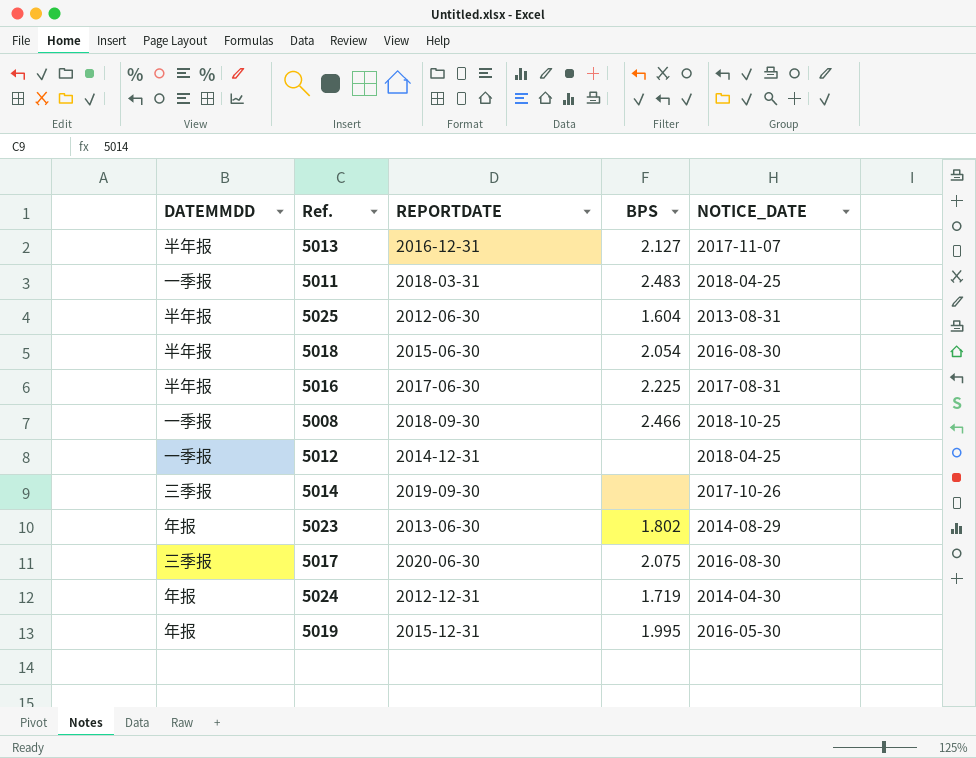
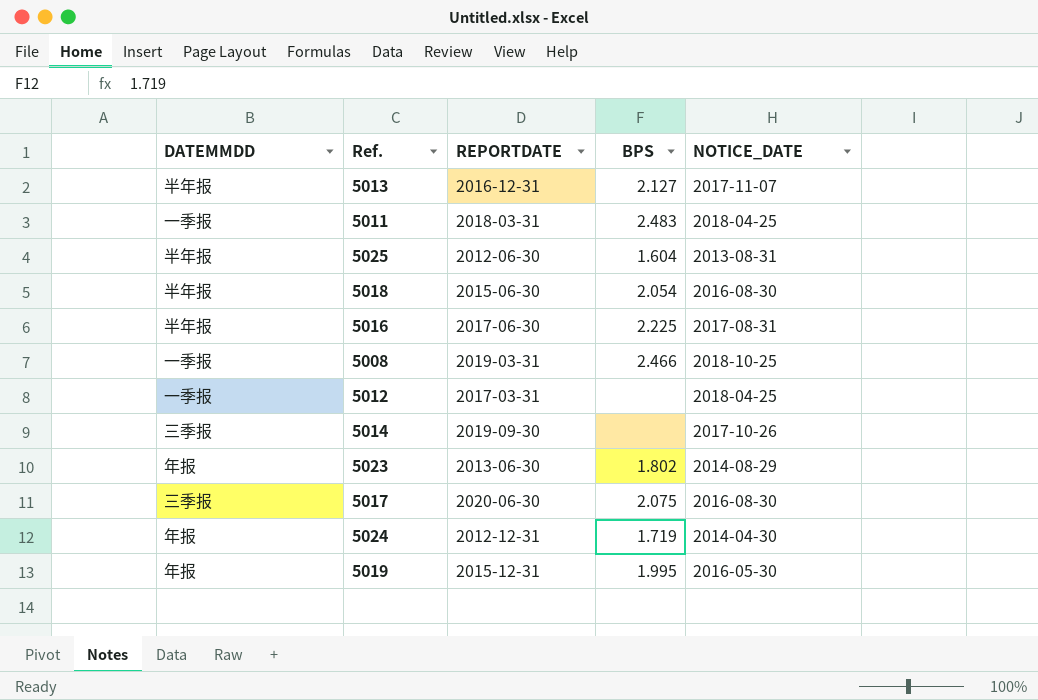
5008 | REPORTDATE: 2018-09-30 -> 2019-03-31
5012 | REPORTDATE: 2014-12-31 -> 2017-03-31

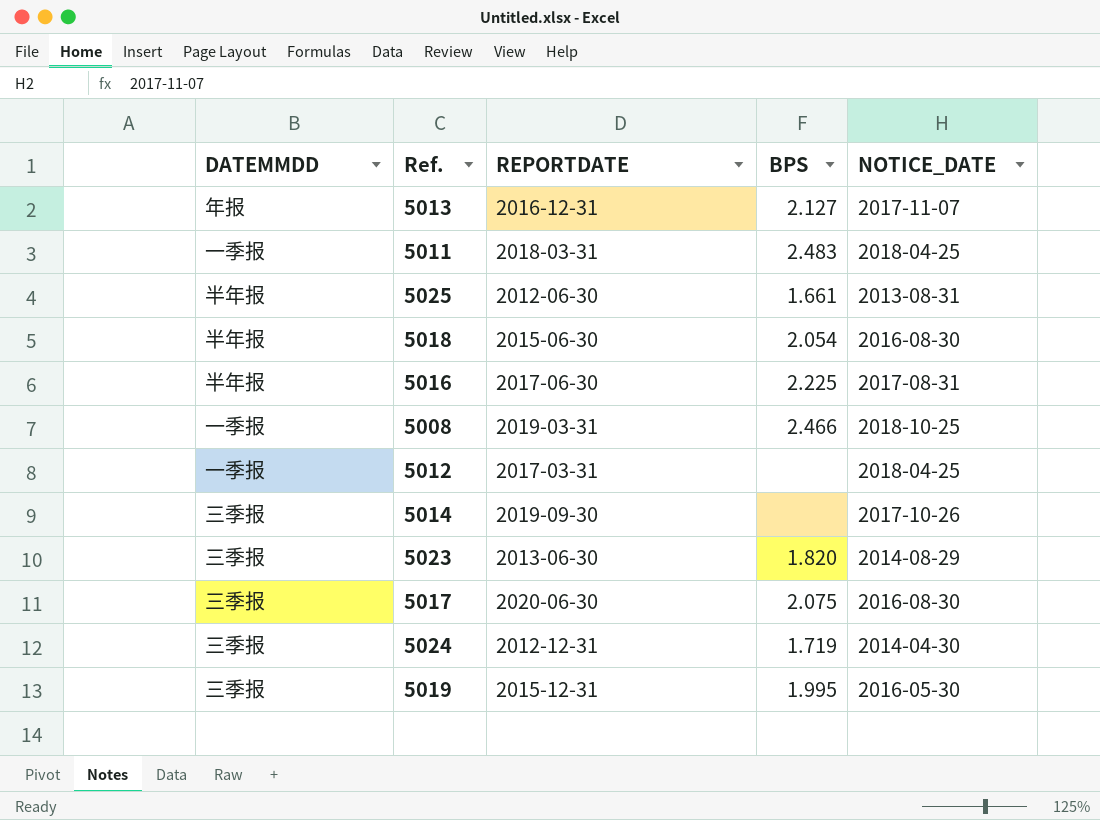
5013 | DATEMMDD: 半年报 -> 年报
5025 | BPS: 1.604 -> 1.661
5023 | DATEMMDD: 年报 -> 三季报
5023 | BPS: 1.802 -> 1.820
5024 | DATEMMDD: 年报 -> 三季报
5019 | DATEMMDD: 年报 -> 三季报

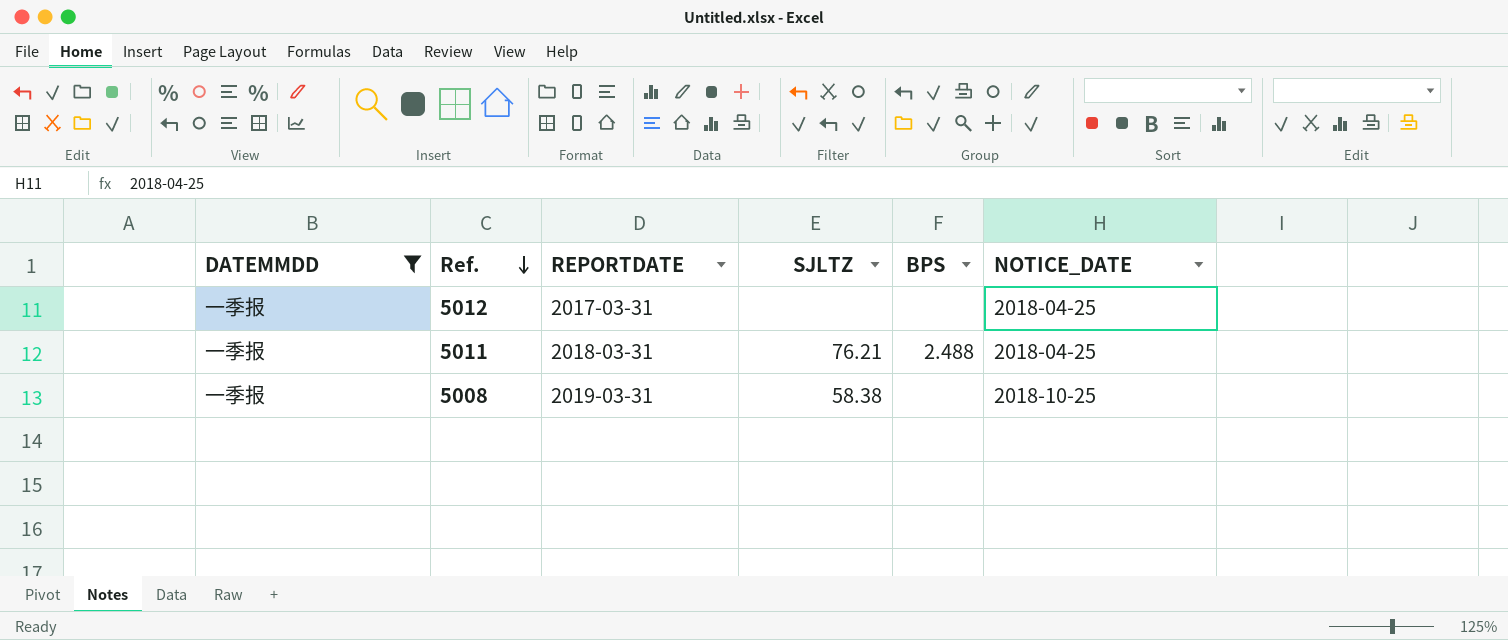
filter: none -> DATEMMDD = 一季报
row order: none -> Ref. descending
column SJLTZ | position: none -> 4
5011 | BPS: 2.483 -> 2.488
5008 | BPS: 2.466 -> none

